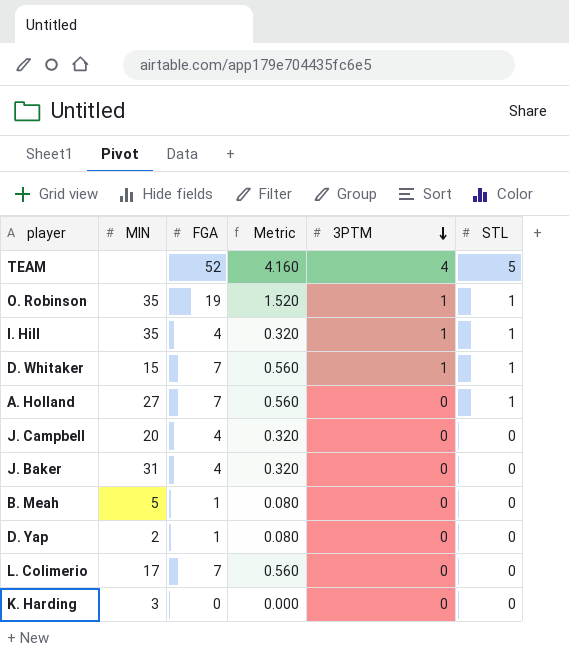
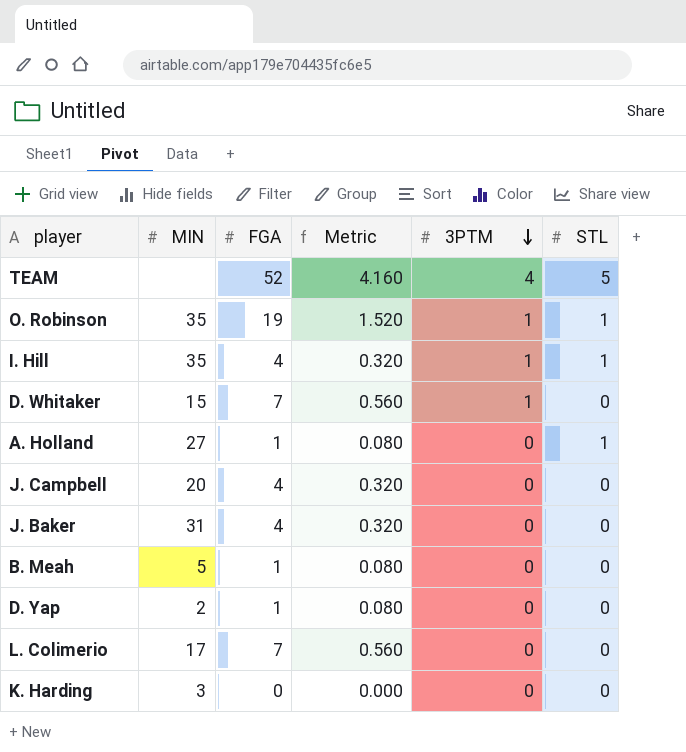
D. Whitaker | STL: 1 -> 0
A. Holland | FGA: 7 -> 1
A. Holland | Metric: 0.560 -> 0.080

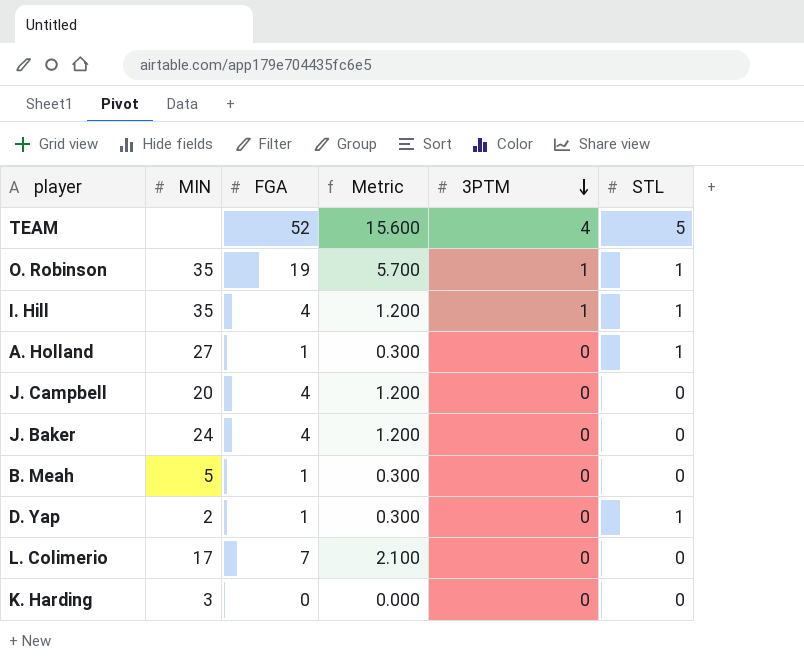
column Metric | formula: [FGA] * 0.08 -> [FGA] * 0.3
row D. Whitaker: 15 | 7 | 0.560 | 1 | 0 -> none
J. Baker | MIN: 31 -> 24
D. Yap | STL: 0 -> 1

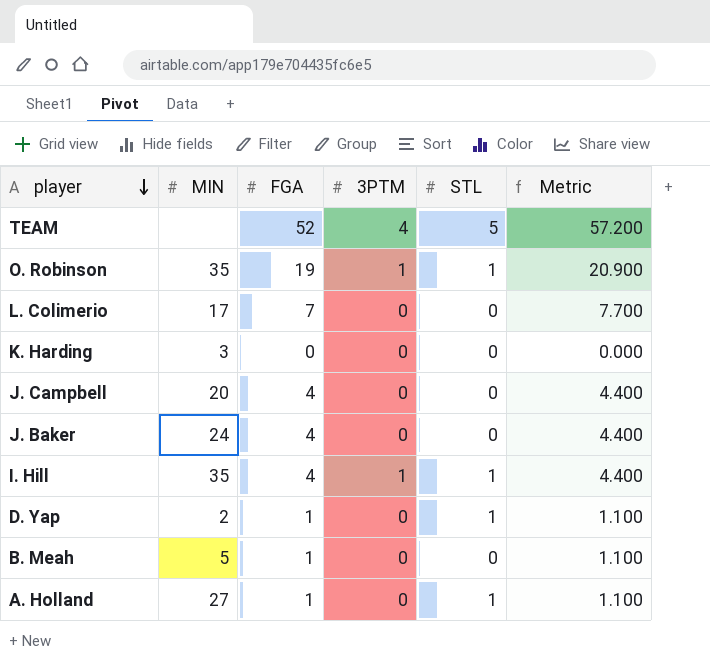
row order: 3PTM descending -> player descending
column Metric | formula: [FGA] * 0.3 -> [FGA] * 1.1
column Metric | position: 4 -> 6

